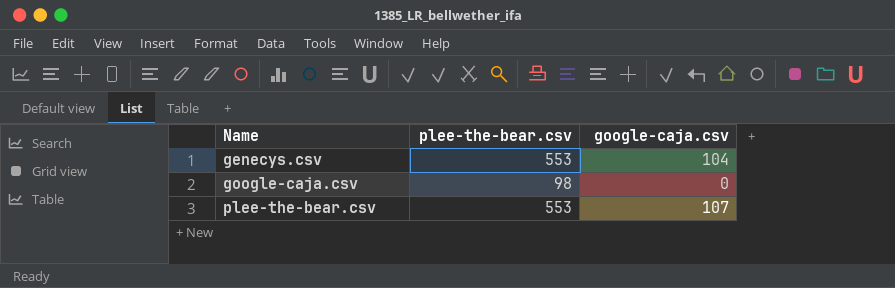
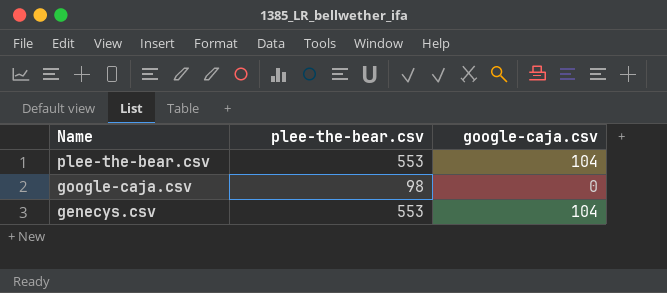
row order: Name ascending -> Name descending
plee-the-bear.csv | google-caja.csv: 107 -> 104

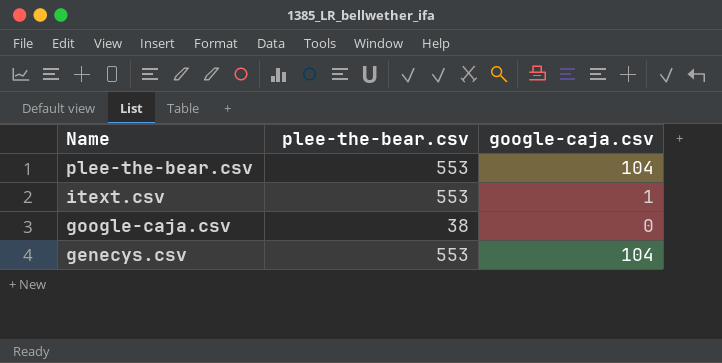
row itext.csv: none -> 553 | 1
google-caja.csv | plee-the-bear.csv: 98 -> 38

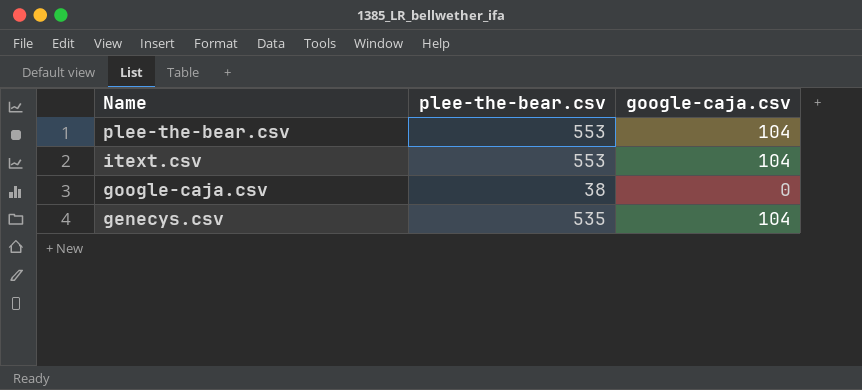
itext.csv | google-caja.csv: 1 -> 104
genecys.csv | plee-the-bear.csv: 553 -> 535

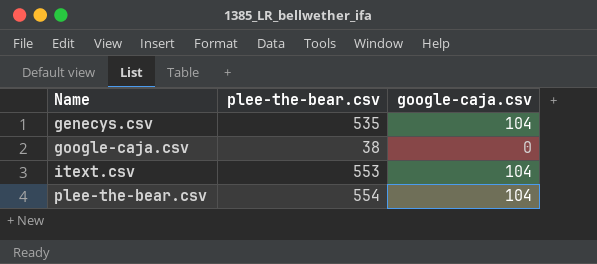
row order: Name descending -> Name ascending
plee-the-bear.csv | plee-the-bear.csv: 553 -> 554

